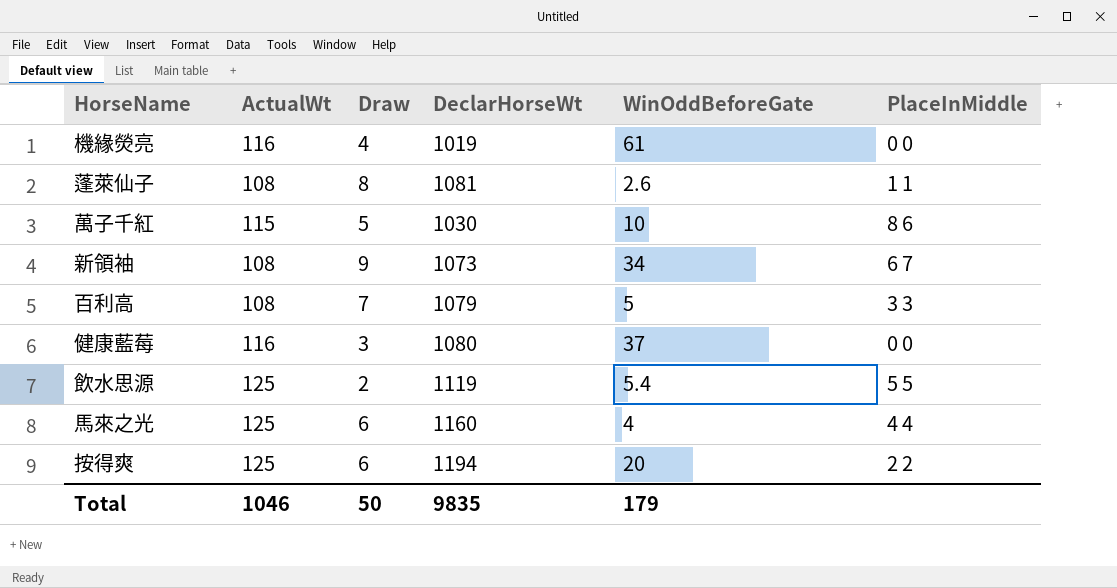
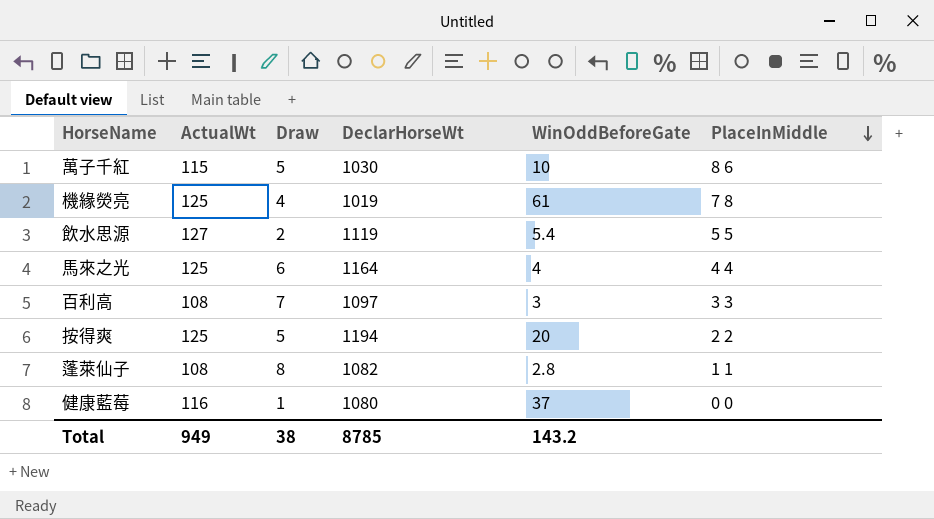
row order: none -> PlaceInMiddle descending
row 新領袖: 108 | 9 | 1073 | 34 | 6 7 -> none
機緣熒亮 | ActualWt: 116 -> 125
機緣熒亮 | PlaceInMiddle: 0 0 -> 7 8
飲水思源 | ActualWt: 125 -> 127
馬來之光 | DeclarHorseWt: 1160 -> 1164
百利高 | DeclarHorseWt: 1079 -> 1097
百利高 | WinOddBeforeGate: 5 -> 3
按得爽 | Draw: 6 -> 5
蓬萊仙子 | DeclarHorseWt: 1081 -> 1082
蓬萊仙子 | WinOddBeforeGate: 2.6 -> 2.8
健康藍莓 | Draw: 3 -> 1
Total | ActualWt: 1046 -> 949
Total | Draw: 50 -> 38
Total | DeclarHorseWt: 9835 -> 8785
Total | WinOddBeforeGate: 179 -> 143.2

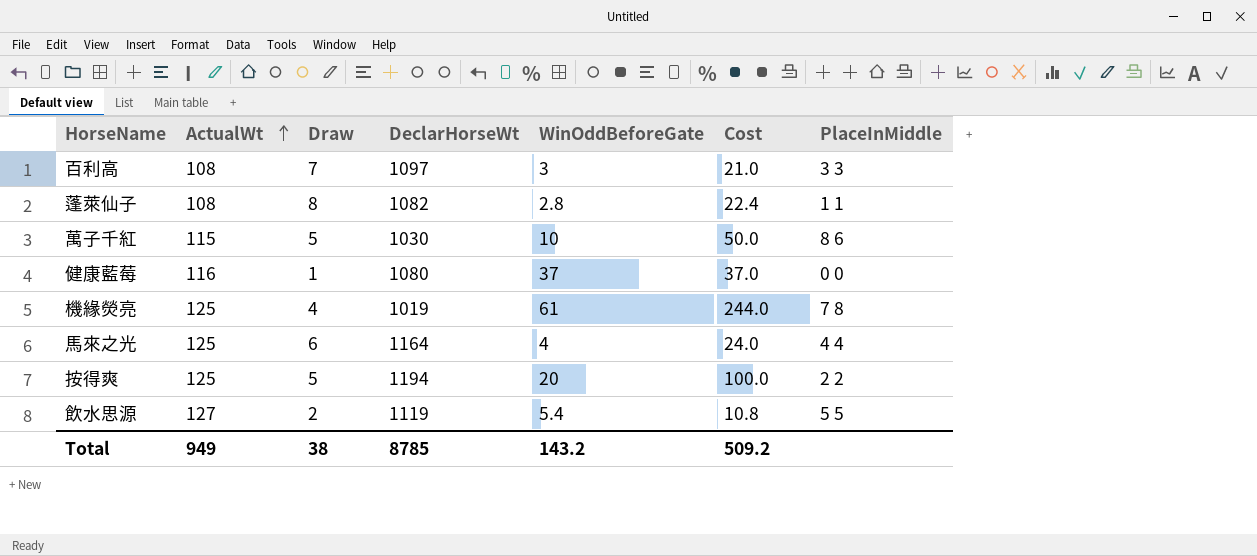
row order: PlaceInMiddle descending -> ActualWt ascending
column Cost | formula: none -> [Draw] * [WinOddBeforeGate]

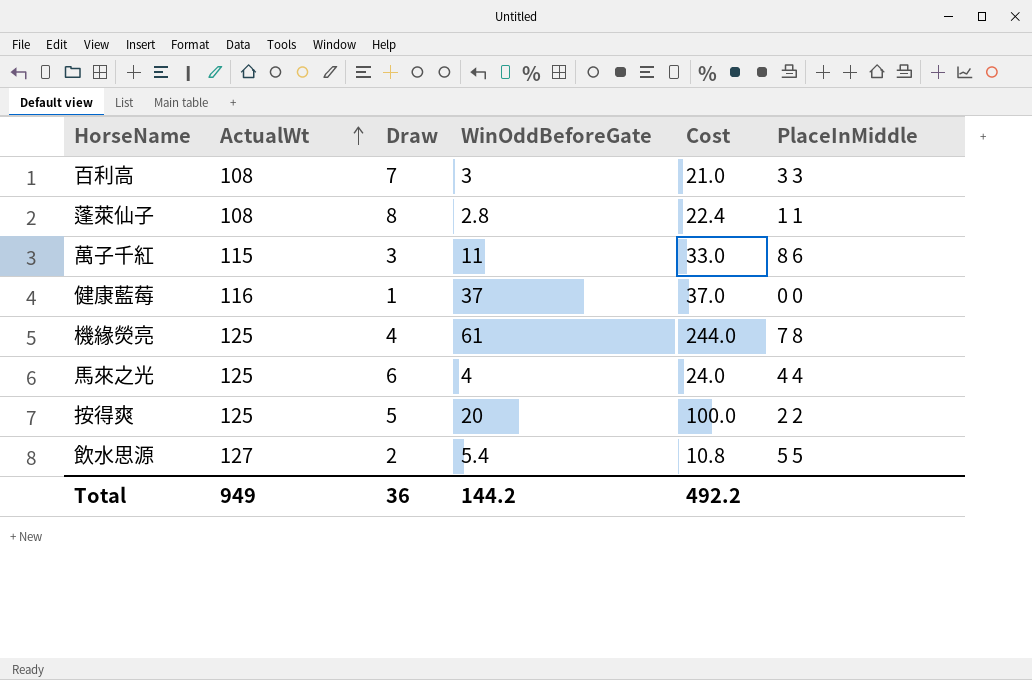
column DeclarHorseWt | position: 4 -> none
萬子千紅 | Draw: 5 -> 3
萬子千紅 | WinOddBeforeGate: 10 -> 11
萬子千紅 | Cost: 50.0 -> 33.0
Total | Draw: 38 -> 36
Total | WinOddBeforeGate: 143.2 -> 144.2
Total | Cost: 509.2 -> 492.2

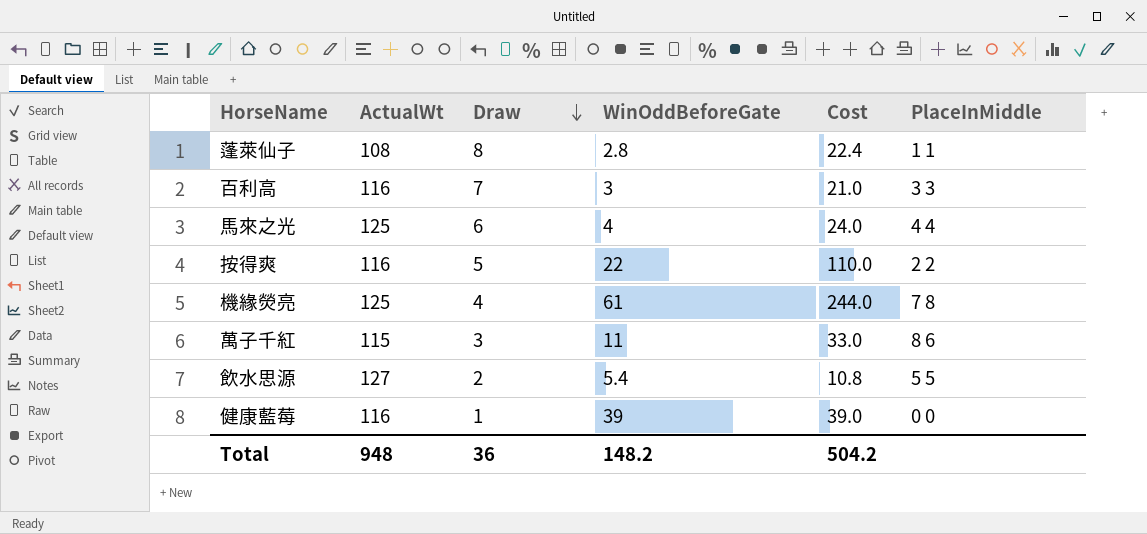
row order: ActualWt ascending -> Draw descending
百利高 | ActualWt: 108 -> 116
按得爽 | ActualWt: 125 -> 116
按得爽 | WinOddBeforeGate: 20 -> 22
按得爽 | Cost: 100.0 -> 110.0
健康藍莓 | WinOddBeforeGate: 37 -> 39
健康藍莓 | Cost: 37.0 -> 39.0
Total | ActualWt: 949 -> 948
Total | WinOddBeforeGate: 144.2 -> 148.2
Total | Cost: 492.2 -> 504.2

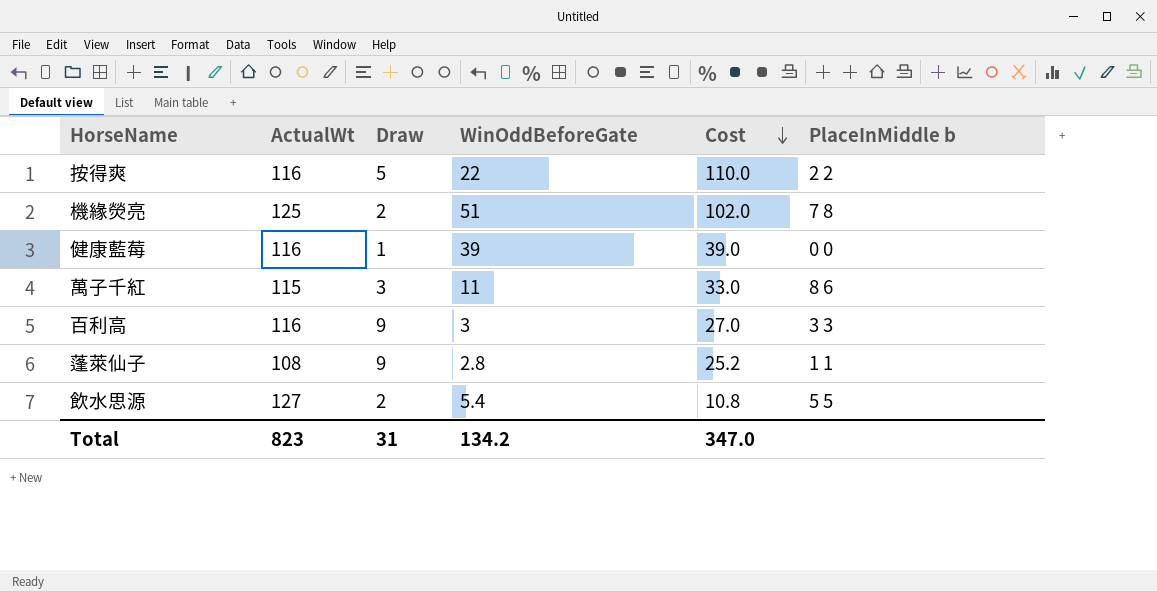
row order: Draw descending -> Cost descending
column name: PlaceInMiddle -> PlaceInMiddle b
row 馬來之光: 125 | 6 | 4 | 24.0 | 4 4 -> none
機緣熒亮 | Draw: 4 -> 2
機緣熒亮 | WinOddBeforeGate: 61 -> 51
機緣熒亮 | Cost: 244.0 -> 102.0
百利高 | Draw: 7 -> 9
百利高 | Cost: 21.0 -> 27.0
蓬萊仙子 | Draw: 8 -> 9
蓬萊仙子 | Cost: 22.4 -> 25.2
Total | ActualWt: 948 -> 823
Total | Draw: 36 -> 31
Total | WinOddBeforeGate: 148.2 -> 134.2
Total | Cost: 504.2 -> 347.0

